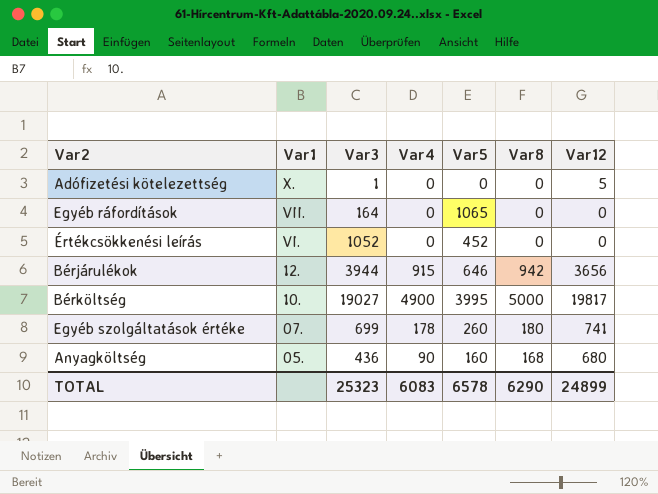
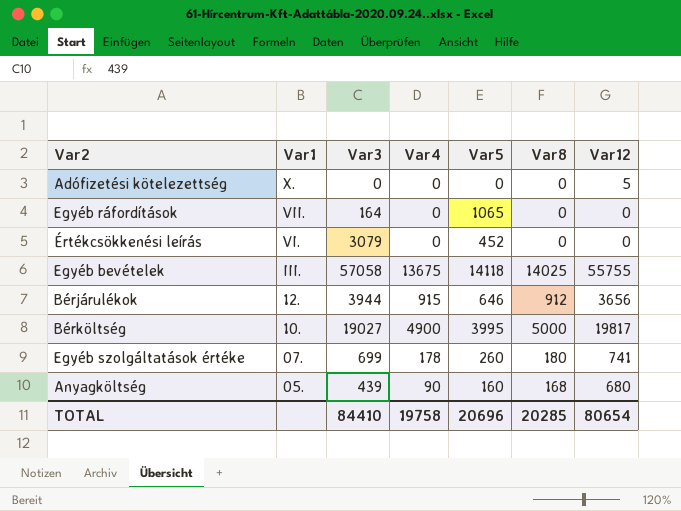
Adófizetési kötelezettség | Var3: 1 -> 0
Értékcsökkenési leírás | Var3: 1052 -> 3079
row Egyéb bevételek: none -> III. | 57058 | 13675 | 14118 | 14025 | 55755
Bérjárulékok | Var8: 942 -> 912
Anyagköltség | Var3: 436 -> 439
TOTAL | Var3: 25323 -> 84410
TOTAL | Var4: 6083 -> 19758
TOTAL | Var5: 6578 -> 20696
TOTAL | Var8: 6290 -> 20285
TOTAL | Var12: 24899 -> 80654

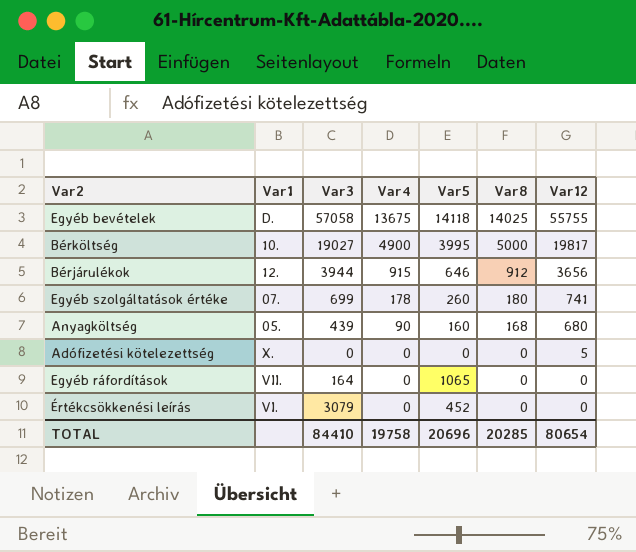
row order: Var1 descending -> Var4 descending
Egyéb bevételek | Var1: III. -> D.

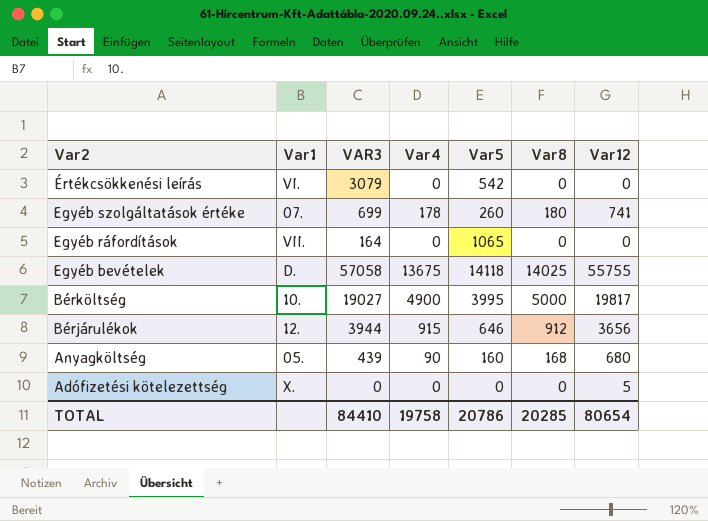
row order: Var4 descending -> Var2 descending
column name: Var3 -> VAR3
Értékcsökkenési leírás | Var5: 452 -> 542
TOTAL | Var5: 20696 -> 20786

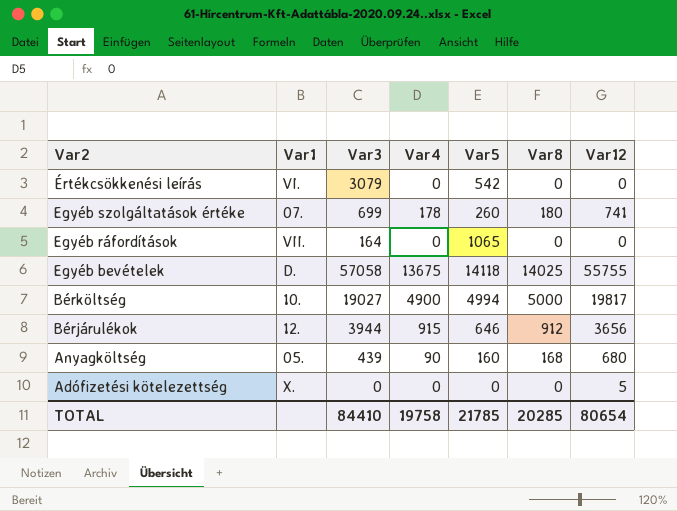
column name: VAR3 -> Var3
Bérköltség | Var5: 3995 -> 4994
TOTAL | Var5: 20786 -> 21785

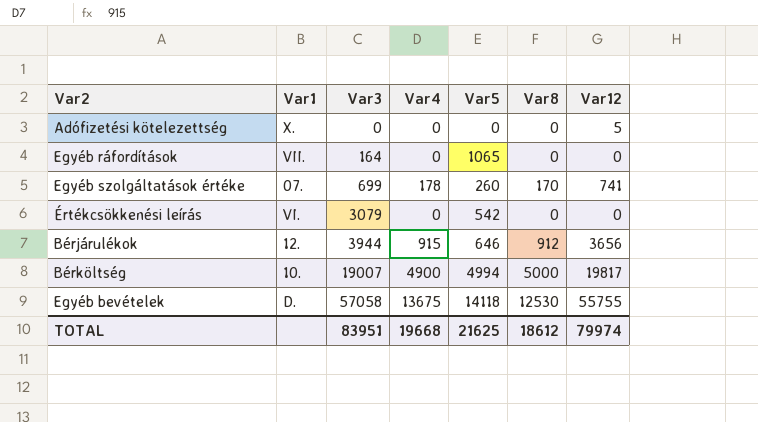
row order: Var2 descending -> Var3 ascending
row Anyagköltség: 05. | 439 | 90 | 160 | 168 | 680 -> none
Egyéb szolgáltatások értéke | Var8: 180 -> 170
Bérköltség | Var3: 19027 -> 19007
Egyéb bevételek | Var8: 14025 -> 12530
TOTAL | Var3: 84410 -> 83951
TOTAL | Var4: 19758 -> 19668
TOTAL | Var5: 21785 -> 21625
TOTAL | Var8: 20285 -> 18612
TOTAL | Var12: 80654 -> 79974

